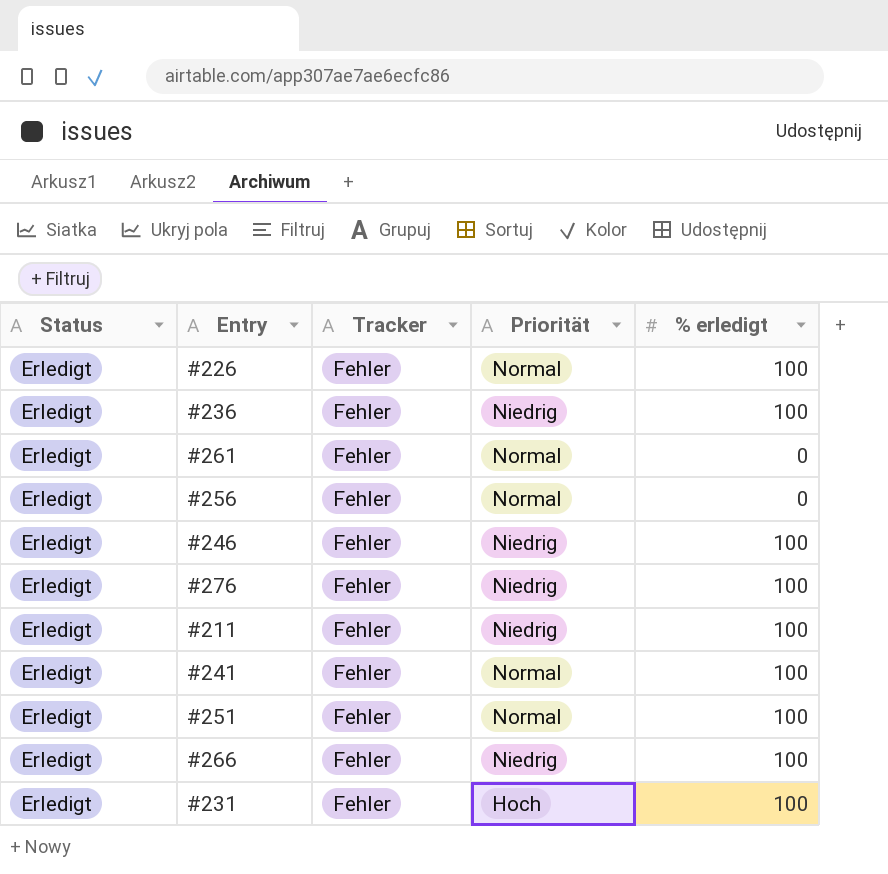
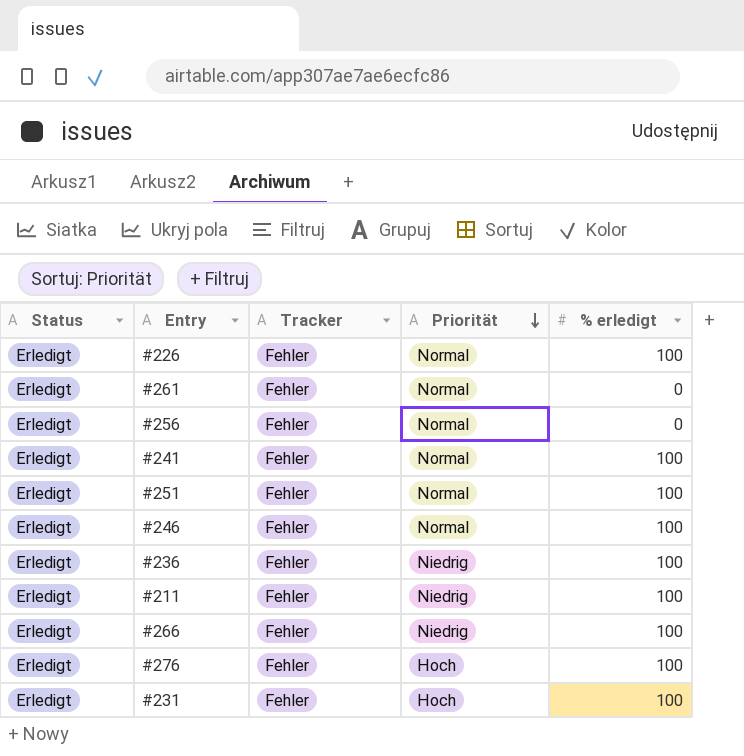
row order: none -> Priorität descending
#246 | Priorität: Niedrig -> Normal
#276 | Priorität: Niedrig -> Hoch

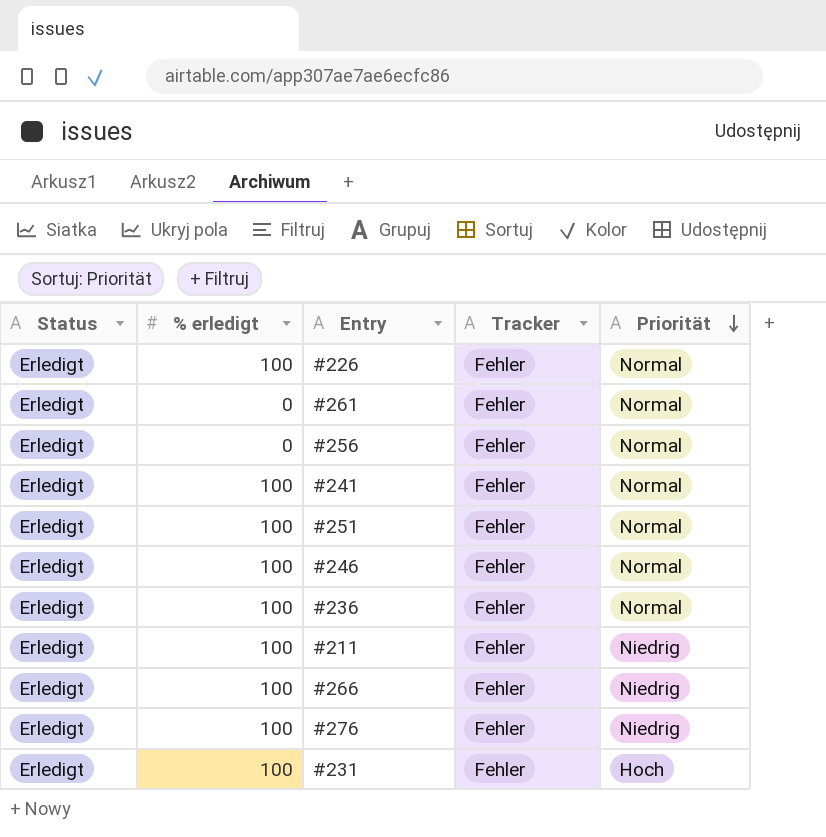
column % erledigt | position: 5 -> 2
#236 | Priorität: Niedrig -> Normal
#276 | Priorität: Hoch -> Niedrig

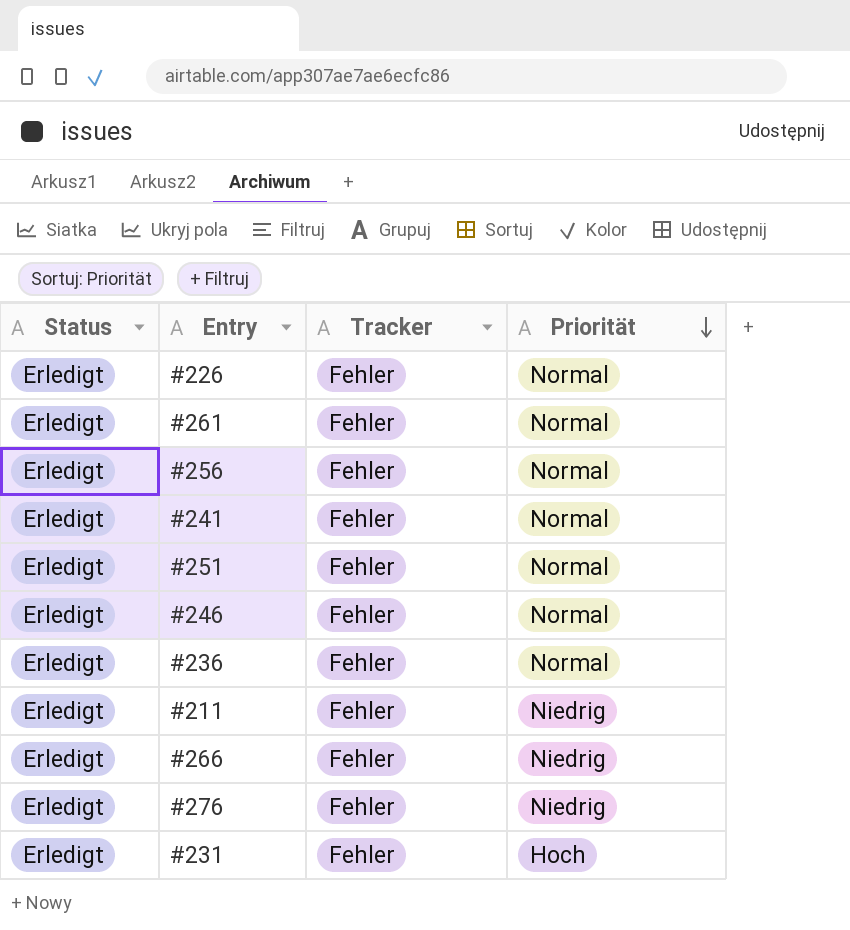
column % erledigt | position: 2 -> none

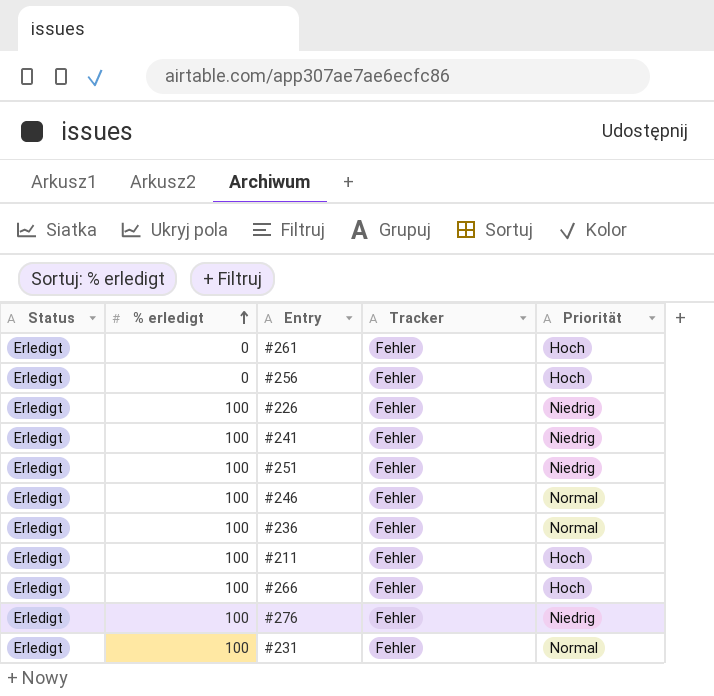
row order: Priorität descending -> % erledigt ascending
column % erledigt | position: none -> 2
#261 | Priorität: Normal -> Hoch
#256 | Priorität: Normal -> Hoch
#226 | Priorität: Normal -> Niedrig
#241 | Priorität: Normal -> Niedrig
#251 | Priorität: Normal -> Niedrig
#211 | Priorität: Niedrig -> Hoch
#266 | Priorität: Niedrig -> Hoch
#231 | Priorität: Hoch -> Normal

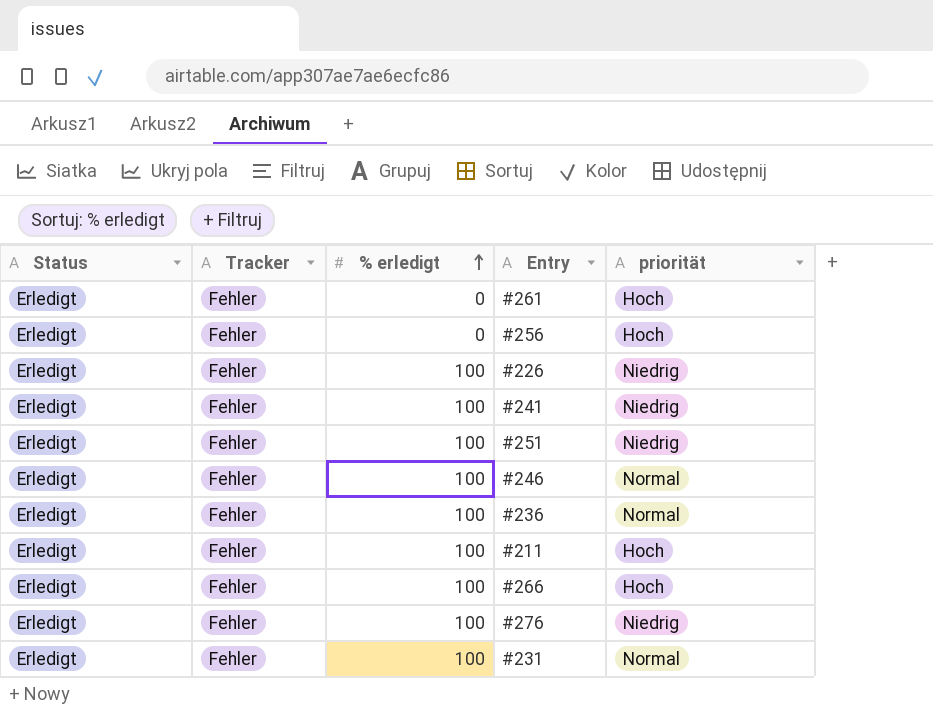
column Tracker | position: 4 -> 2
column name: Priorität -> priorität

